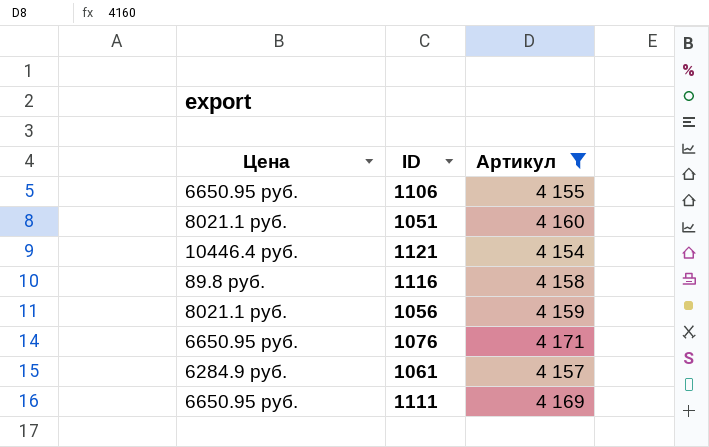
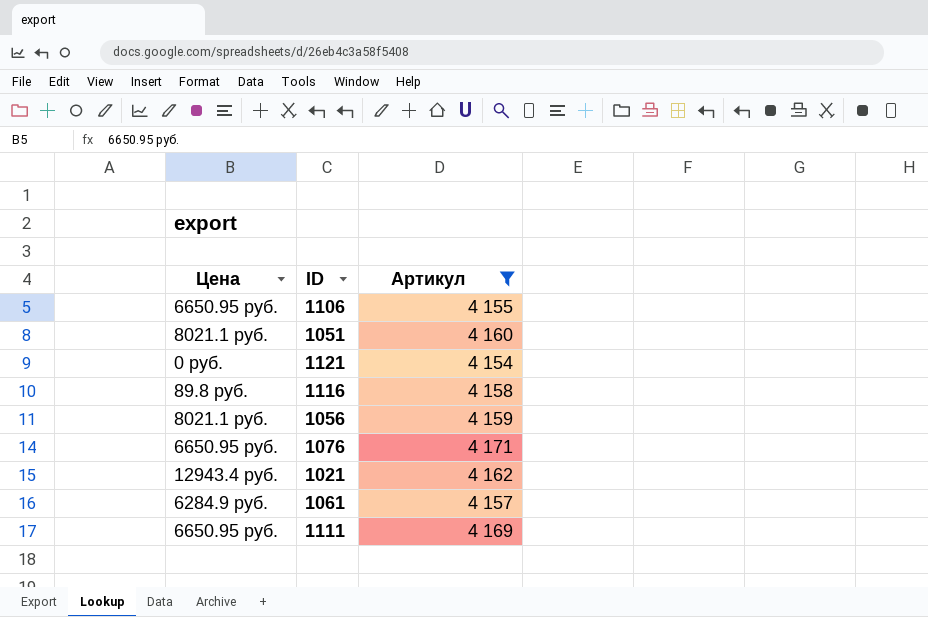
1121 | Цена: 10446.4 руб. -> 0 руб.
row 1021: none -> 12943.4 руб. | 4 162

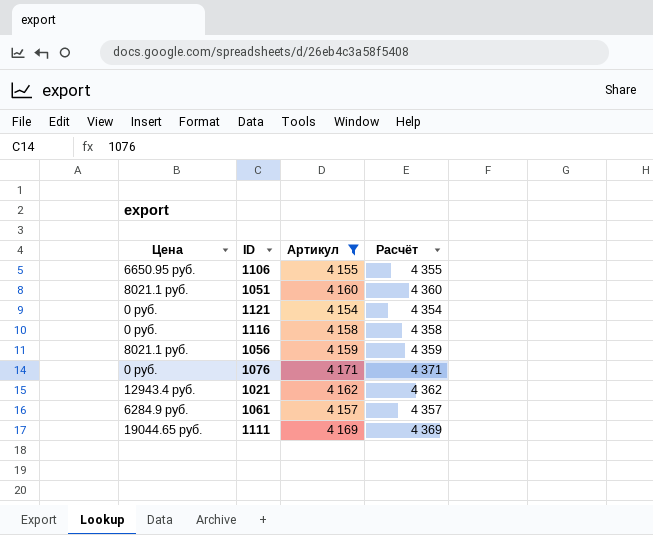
column Расчёт | formula: none -> [Артикул] + 200
1116 | Цена: 89.8 руб. -> 0 руб.
1076 | Цена: 6650.95 руб. -> 0 руб.
1111 | Цена: 6650.95 руб. -> 19044.65 руб.

